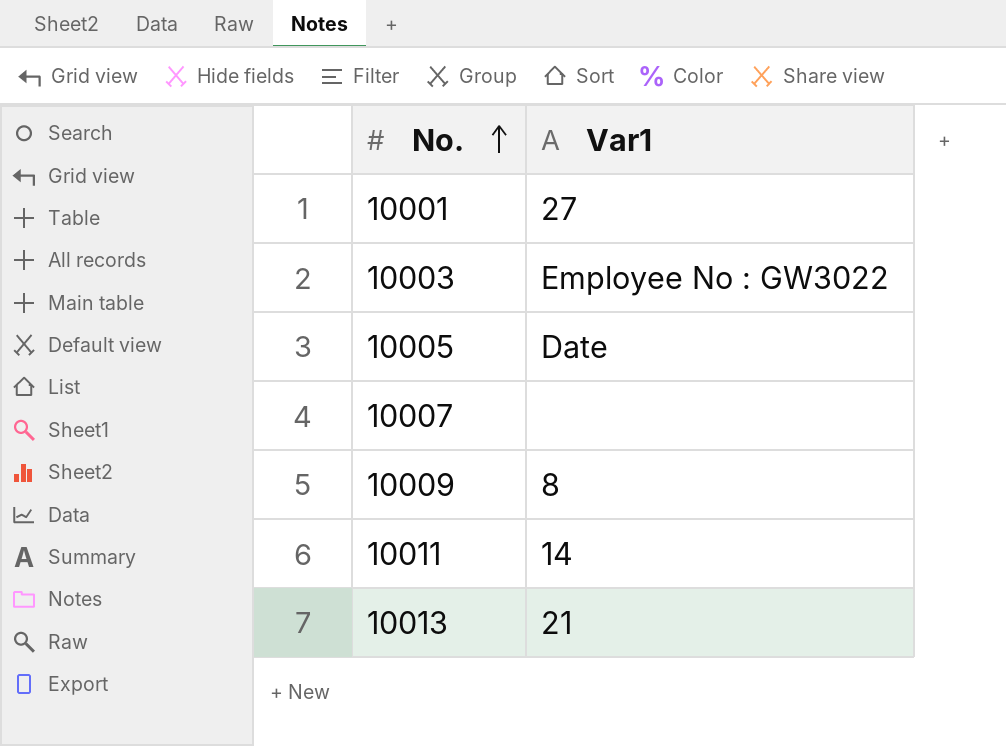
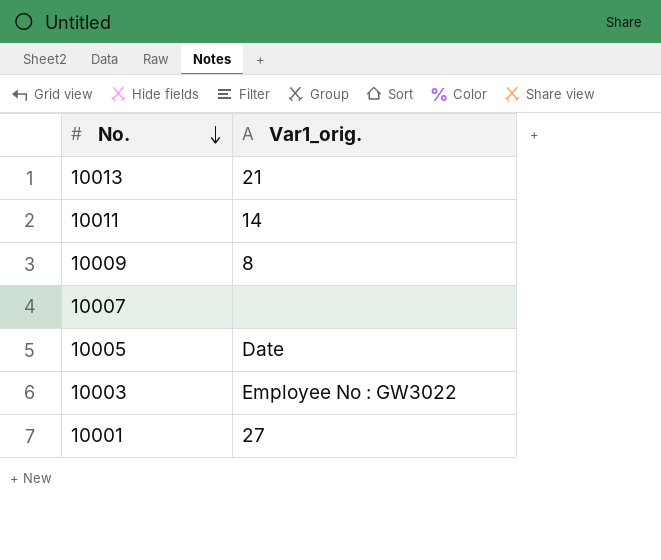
row order: No. ascending -> No. descending
column name: Var1 -> Var1_orig.

